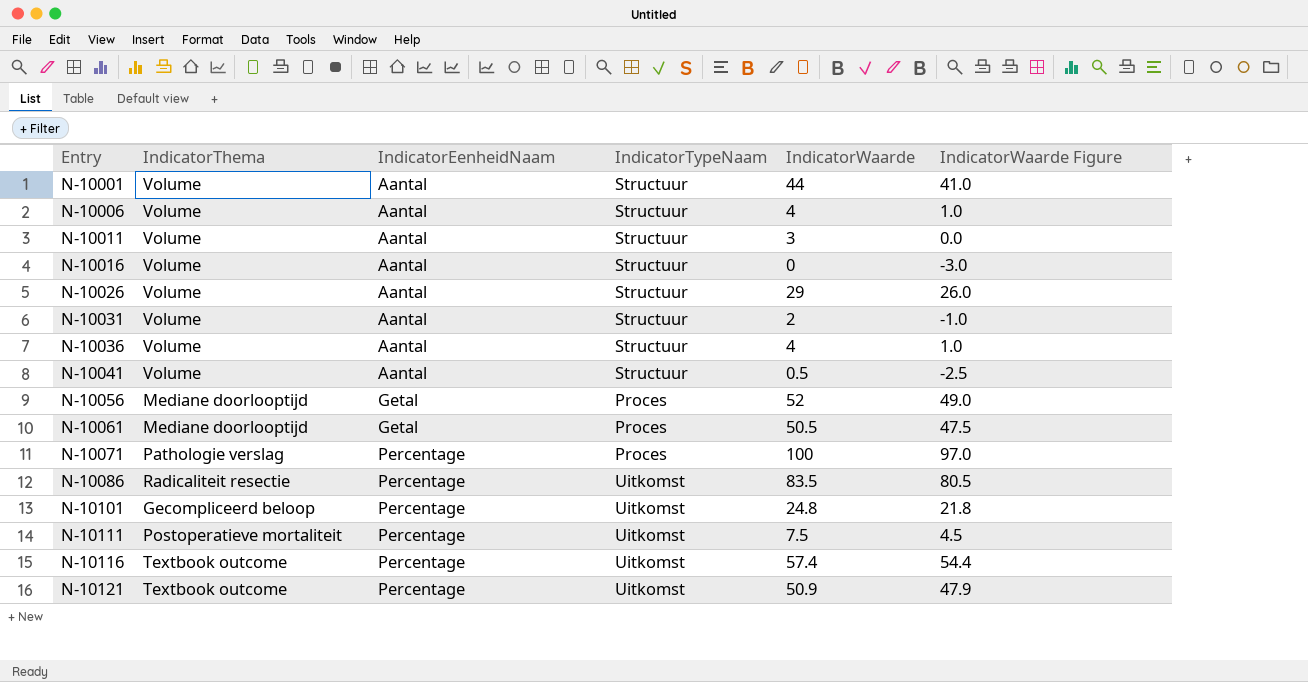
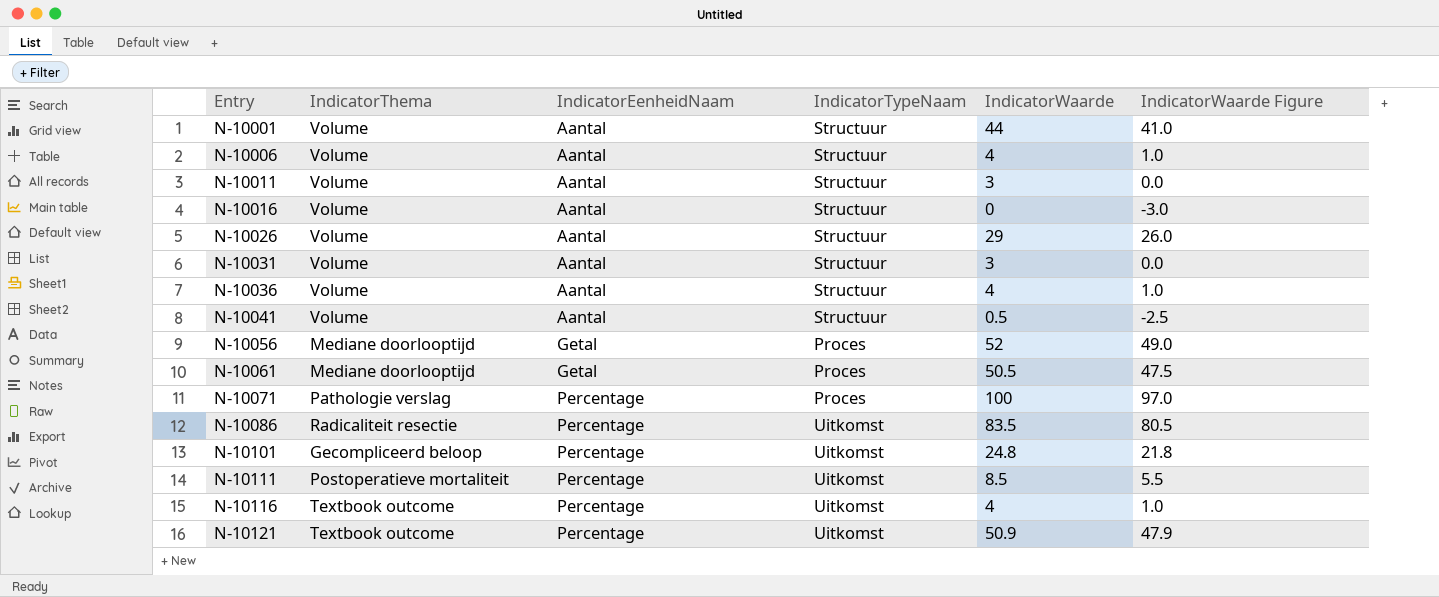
N-10031 | IndicatorWaarde: 2 -> 3
N-10031 | IndicatorWaarde Figure: -1.0 -> 0.0
N-10111 | IndicatorWaarde: 7.5 -> 8.5
N-10111 | IndicatorWaarde Figure: 4.5 -> 5.5
N-10116 | IndicatorWaarde: 57.4 -> 4
N-10116 | IndicatorWaarde Figure: 54.4 -> 1.0

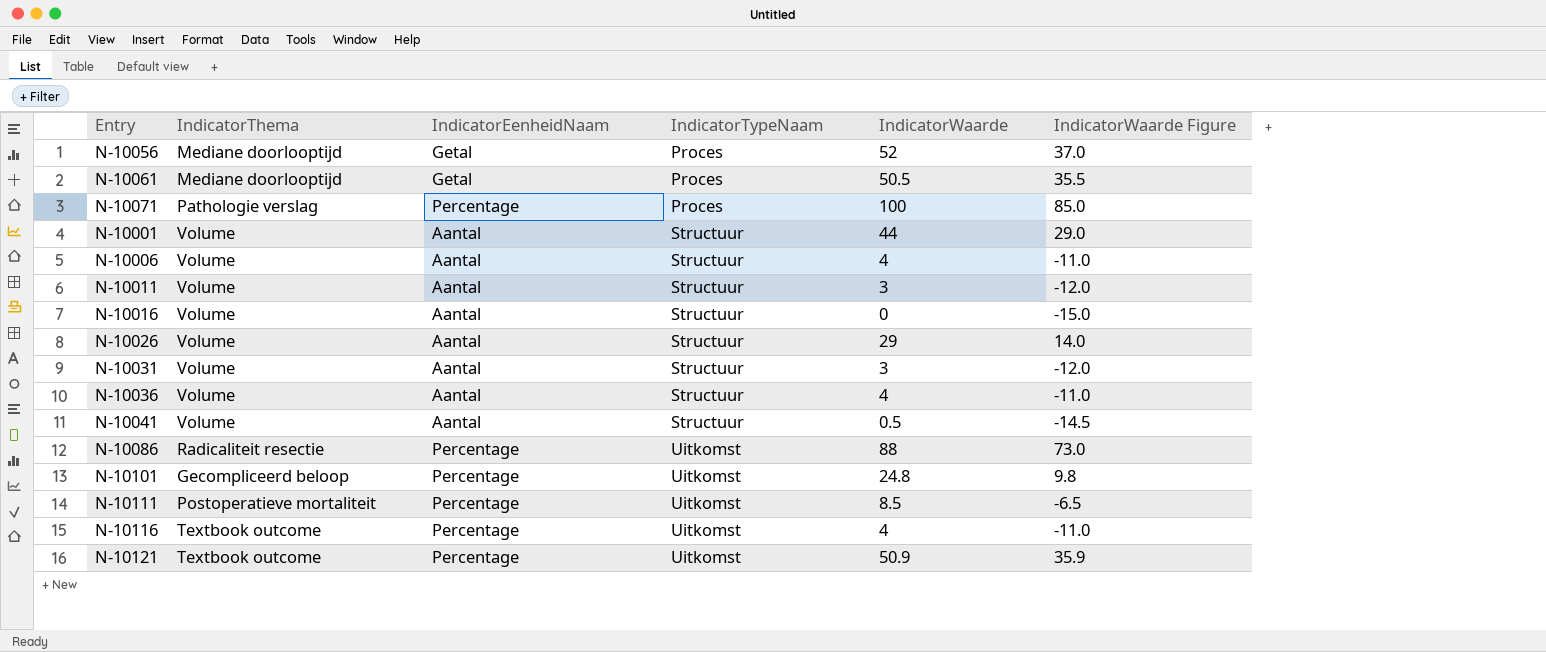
row order: Entry ascending -> IndicatorTypeNaam ascending
column IndicatorWaarde Figure | formula: [IndicatorWaarde] - 3 -> [IndicatorWaarde] - 15
N-10086 | IndicatorWaarde: 83.5 -> 88

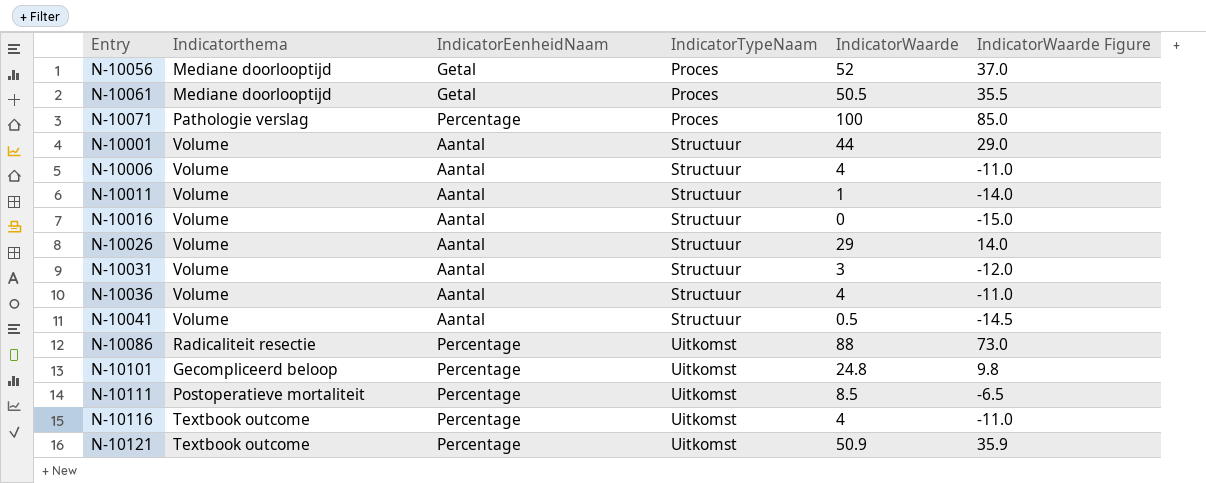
column name: IndicatorThema -> Indicatorthema
N-10011 | IndicatorWaarde: 3 -> 1
N-10011 | IndicatorWaarde Figure: -12.0 -> -14.0

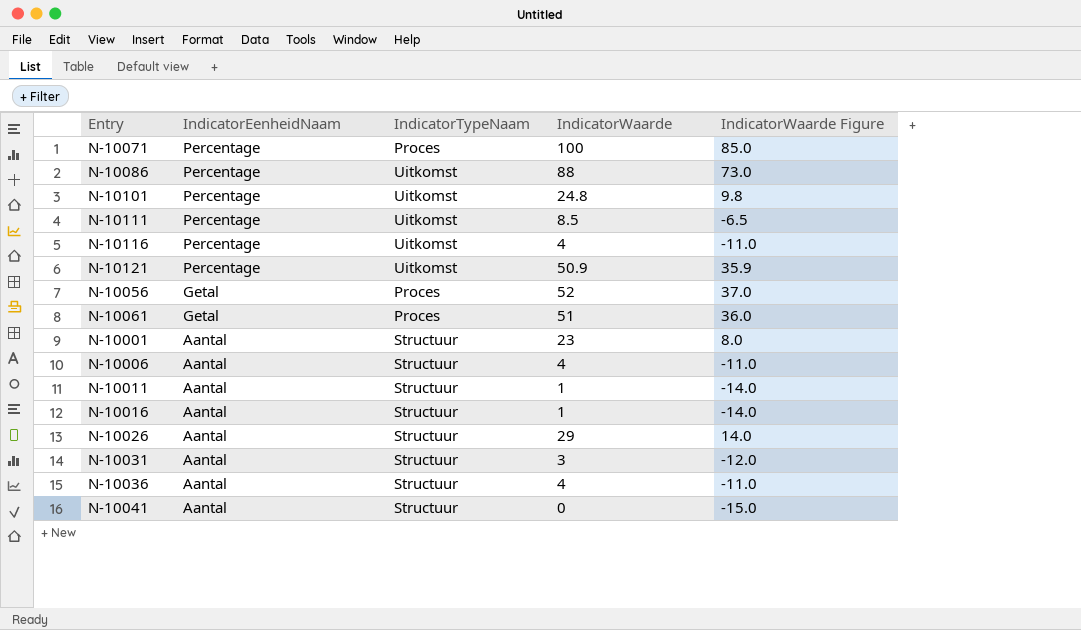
row order: IndicatorTypeNaam ascending -> IndicatorEenheidNaam descending
column Indicatorthema | position: 2 -> none
N-10061 | IndicatorWaarde: 50.5 -> 51
N-10061 | IndicatorWaarde Figure: 35.5 -> 36.0
N-10001 | IndicatorWaarde: 44 -> 23
N-10001 | IndicatorWaarde Figure: 29.0 -> 8.0
N-10016 | IndicatorWaarde: 0 -> 1
N-10016 | IndicatorWaarde Figure: -15.0 -> -14.0
N-10041 | IndicatorWaarde: 0.5 -> 0
N-10041 | IndicatorWaarde Figure: -14.5 -> -15.0

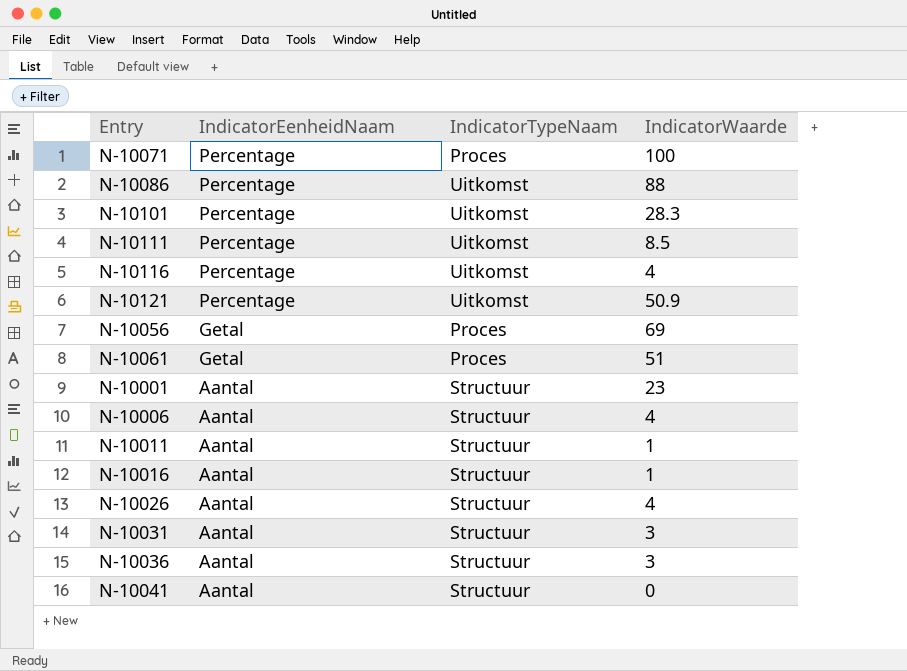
column IndicatorWaarde Figure | formula: [IndicatorWaarde] - 15 -> none
N-10101 | IndicatorWaarde: 24.8 -> 28.3
N-10056 | IndicatorWaarde: 52 -> 69
N-10026 | IndicatorWaarde: 29 -> 4
N-10036 | IndicatorWaarde: 4 -> 3

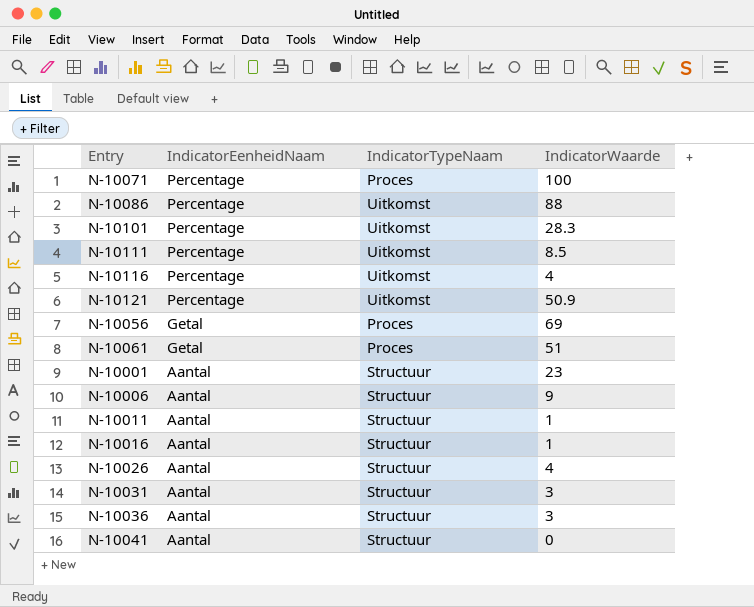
N-10006 | IndicatorWaarde: 4 -> 9

